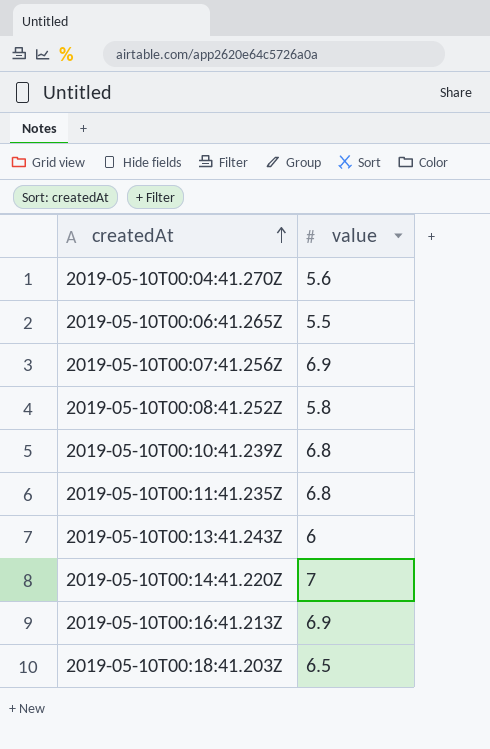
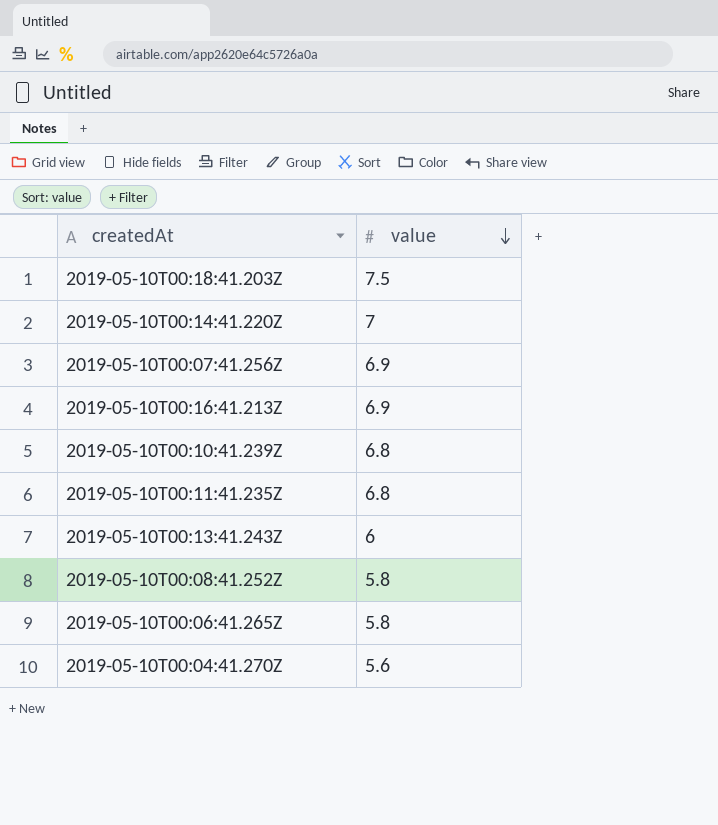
row order: createdAt ascending -> value descending
2019-05-10T00:18:41.203Z | value: 6.5 -> 7.5
2019-05-10T00:06:41.265Z | value: 5.5 -> 5.8

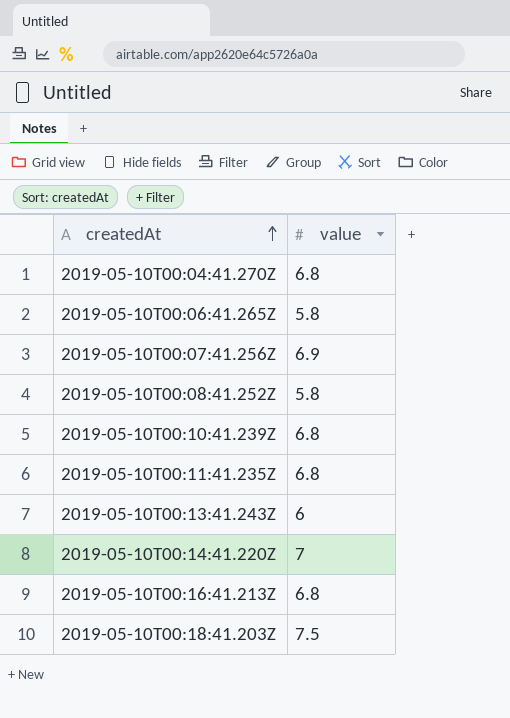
row order: value descending -> createdAt ascending
2019-05-10T00:04:41.270Z | value: 5.6 -> 6.8
2019-05-10T00:16:41.213Z | value: 6.9 -> 6.8

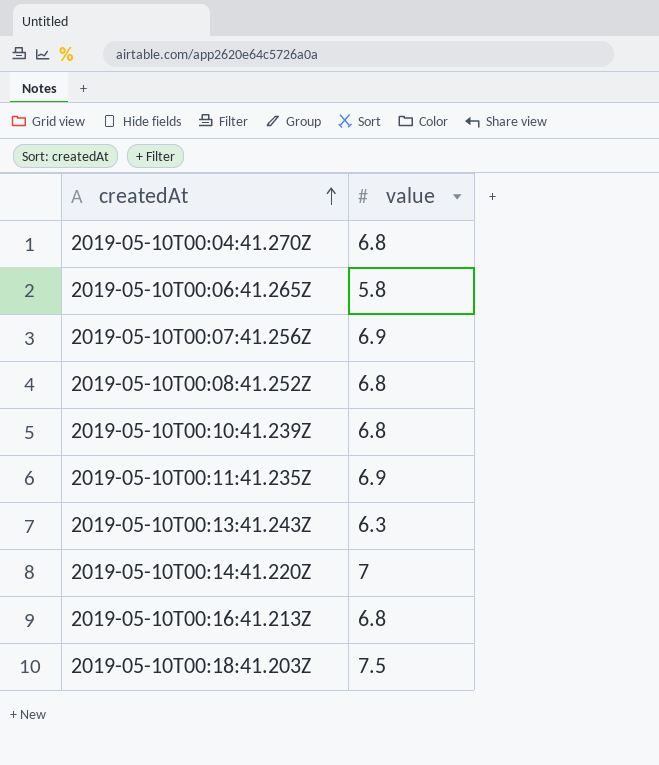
2019-05-10T00:08:41.252Z | value: 5.8 -> 6.8
2019-05-10T00:11:41.235Z | value: 6.8 -> 6.9
2019-05-10T00:13:41.243Z | value: 6 -> 6.3

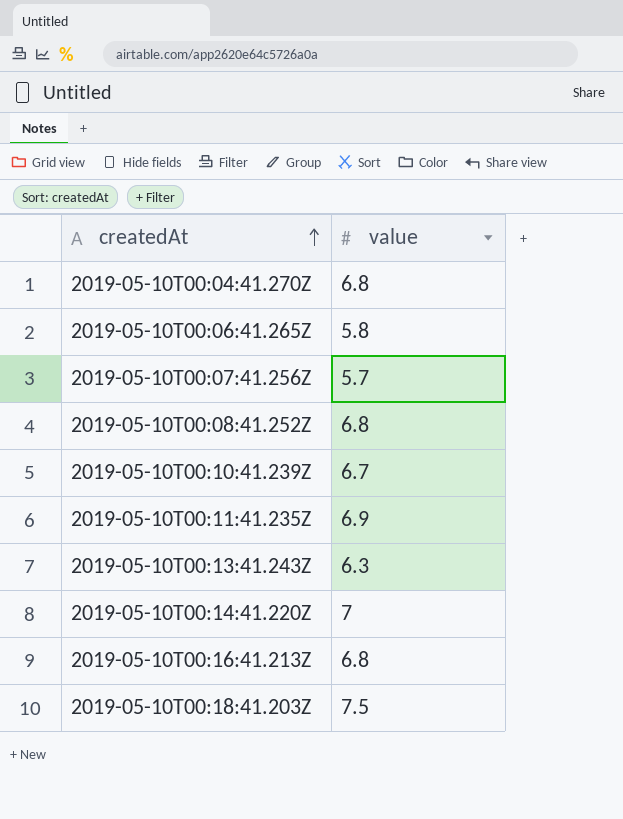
2019-05-10T00:07:41.256Z | value: 6.9 -> 5.7
2019-05-10T00:10:41.239Z | value: 6.8 -> 6.7

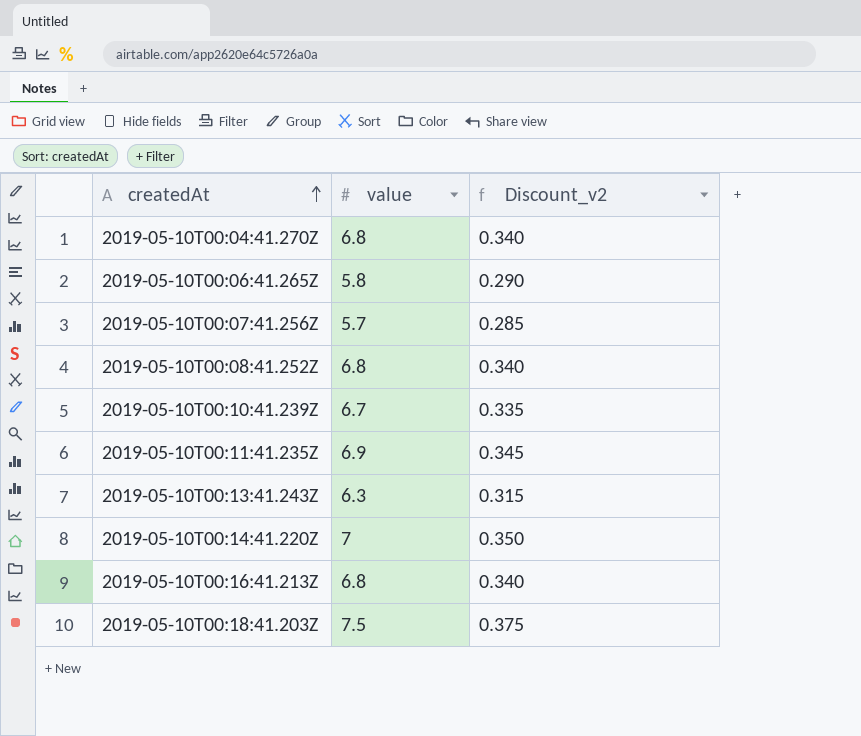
column Discount_v2 | formula: none -> [value] * 0.05

